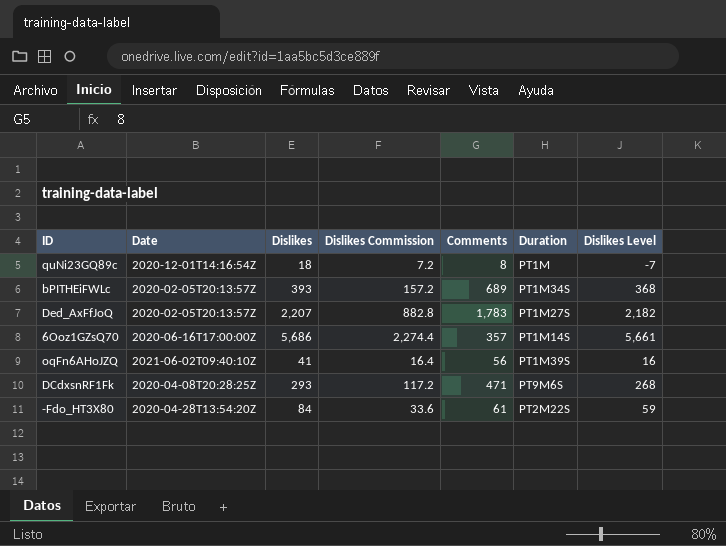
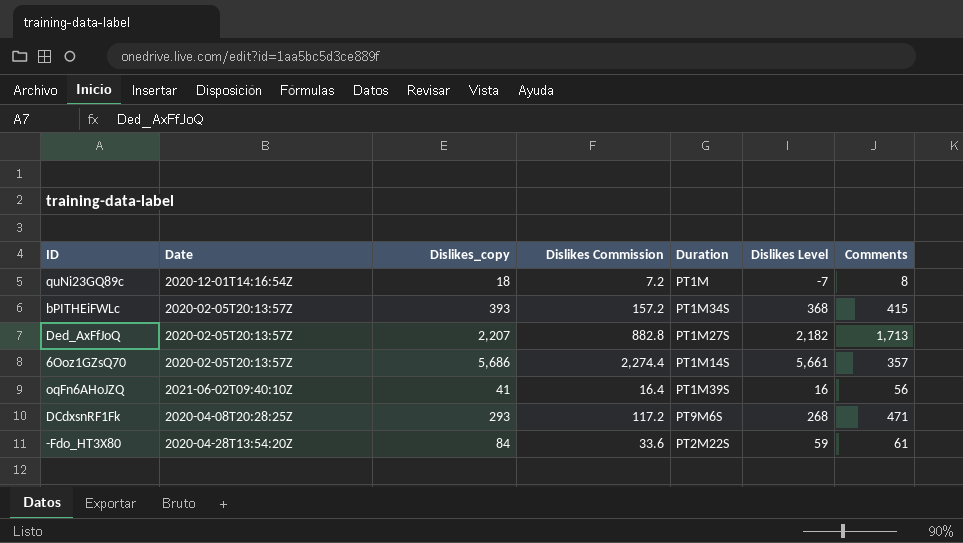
column name: Dislikes -> Dislikes_copy
column Comments | position: 5 -> 7
bPITHEiFWLc | Comments: 689 -> 415
Ded_AxFfJoQ | Comments: 1,783 -> 1,713
6Ooz1GZsQ70 | Date: 2020-06-16T17:00:00Z -> 2020-02-05T20:13:57Z

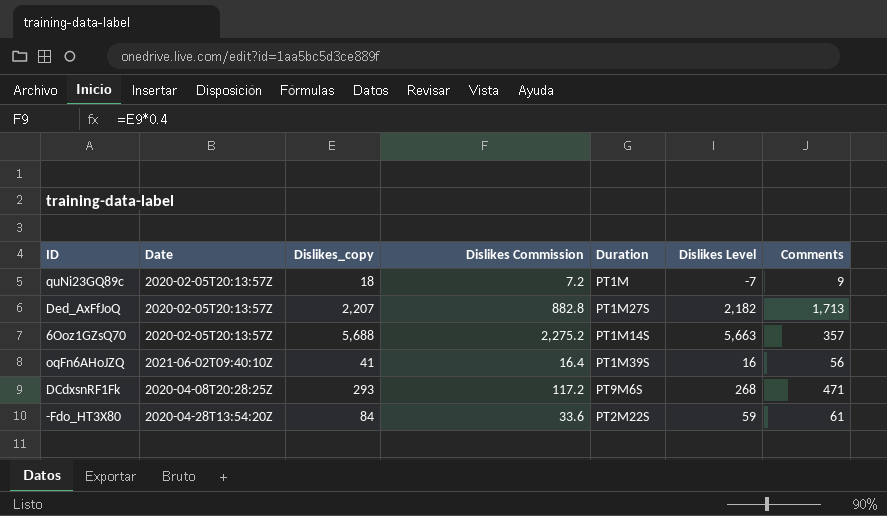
row bPITHEiFWLc: 2020-02-05T20:13:57Z | 393 | 157.2 | PT1M34S | 368 | 415 -> none
quNi23GQ89c | Date: 2020-12-01T14:16:54Z -> 2020-02-05T20:13:57Z
quNi23GQ89c | Comments: 8 -> 9
6Ooz1GZsQ70 | Dislikes_copy: 5,686 -> 5,688
6Ooz1GZsQ70 | Dislikes Commission: 2,274.4 -> 2,275.2
6Ooz1GZsQ70 | Dislikes Level: 5,661 -> 5,663

